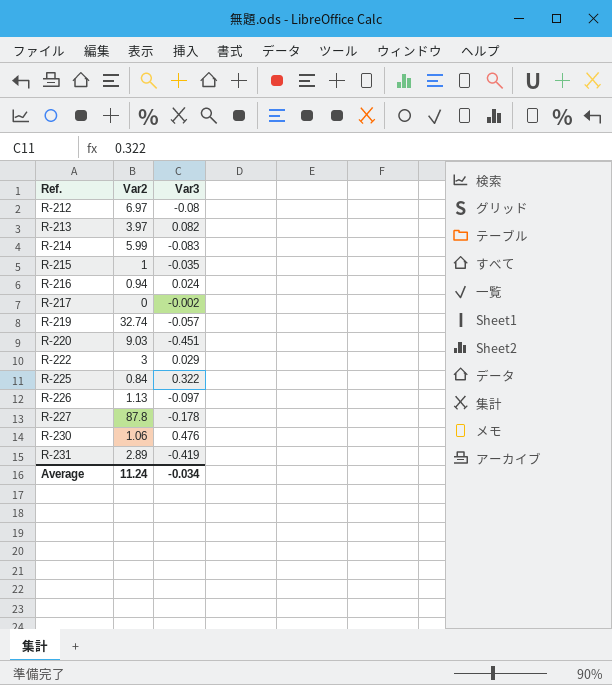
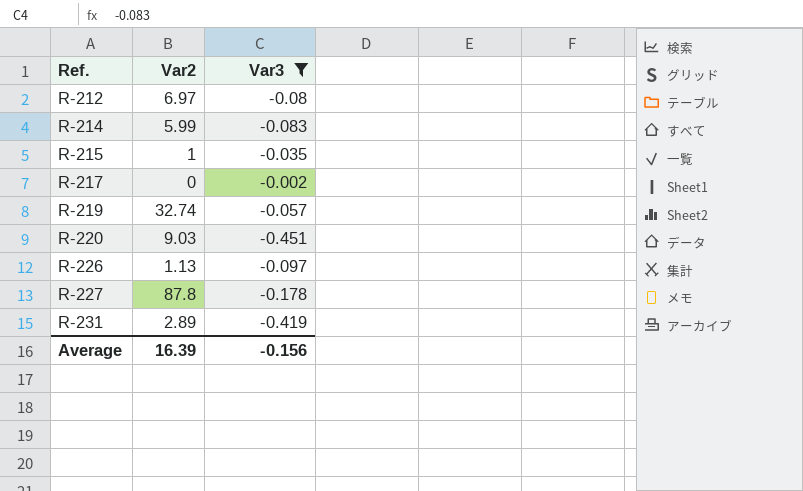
filter: none -> Var3 <= -0.002
Average | Var2: 11.24 -> 16.39
Average | Var3: -0.034 -> -0.156

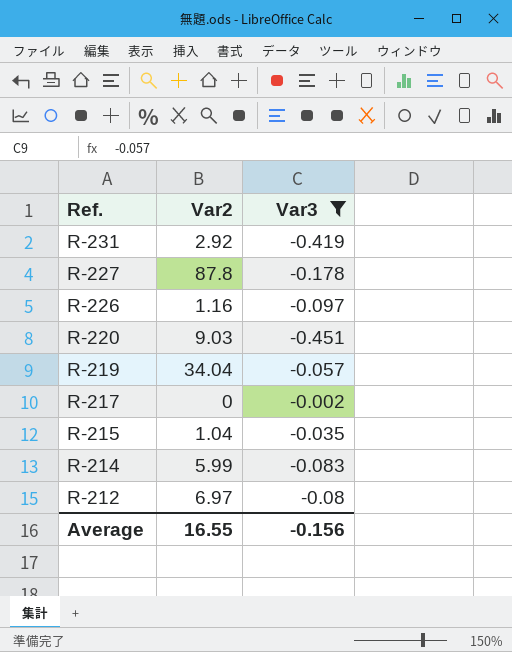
row order: Ref. ascending -> Ref. descending
R-231 | Var2: 2.89 -> 2.92
R-226 | Var2: 1.13 -> 1.16
R-219 | Var2: 32.74 -> 34.04
R-215 | Var2: 1 -> 1.04
Average | Var2: 16.39 -> 16.55

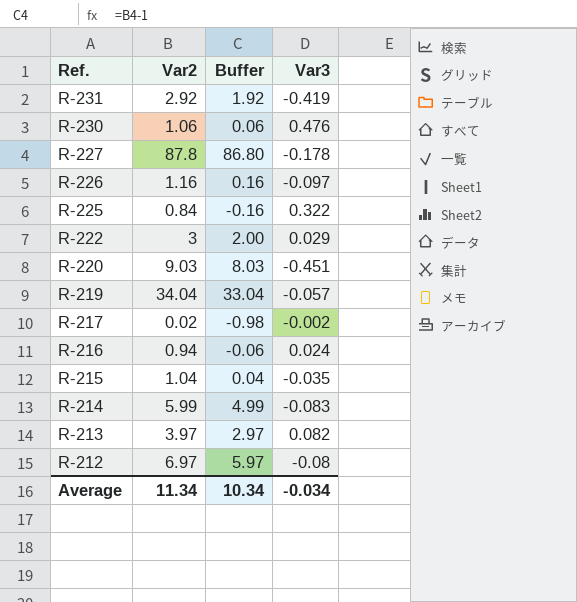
filter: Var3 <= -0.002 -> none
column Buffer | formula: none -> [Var2] - 1
R-217 | Var2: 0 -> 0.02
Average | Var2: 16.55 -> 11.34
Average | Var3: -0.156 -> -0.034

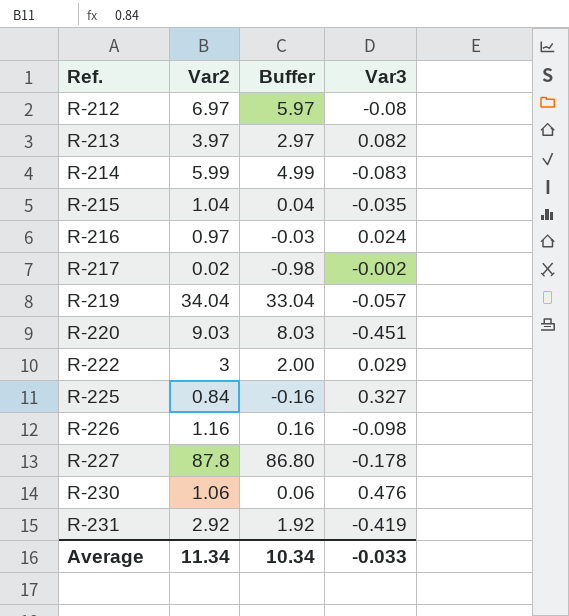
row order: Ref. descending -> Ref. ascending
R-216 | Var2: 0.94 -> 0.97
R-216 | Buffer: -0.06 -> -0.03
R-225 | Var3: 0.322 -> 0.327
R-226 | Var3: -0.097 -> -0.098
Average | Var3: -0.034 -> -0.033

